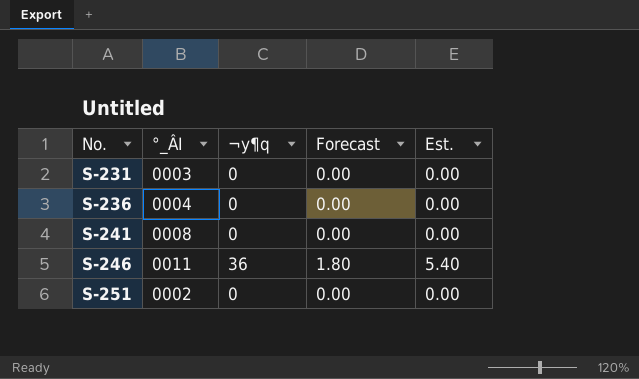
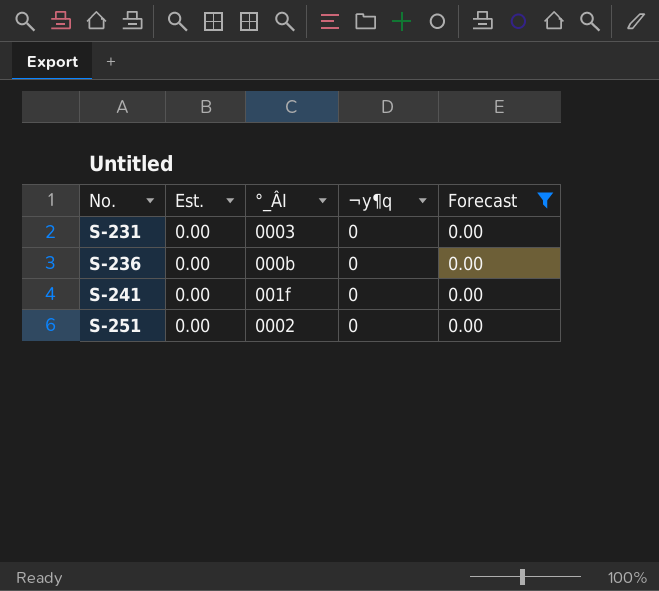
filter: none -> Forecast = 0.00
column Est. | position: 5 -> 2
S-236 | °_ÂI: 0004 -> 000b
S-241 | °_ÂI: 0008 -> 001f

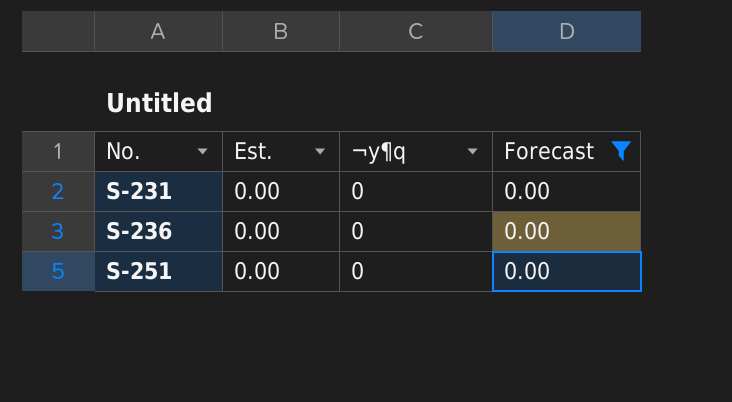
column °_ÂI | position: 3 -> none
row S-241: 0.00 | 001f | 0 | 0.00 -> none

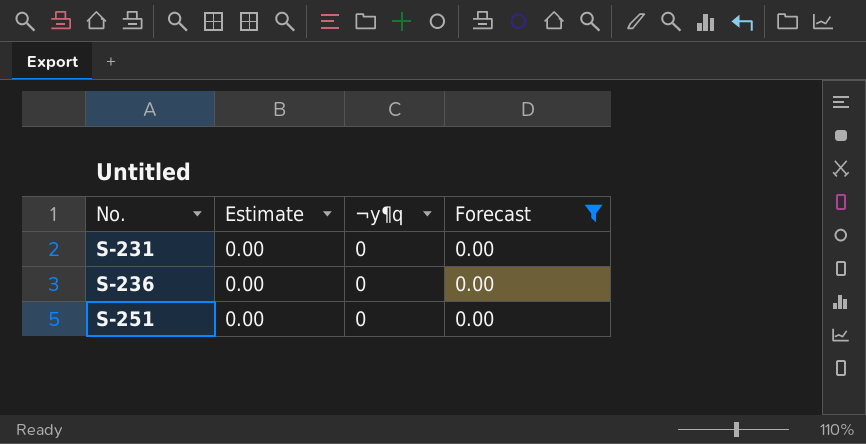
column name: Est. -> Estimate

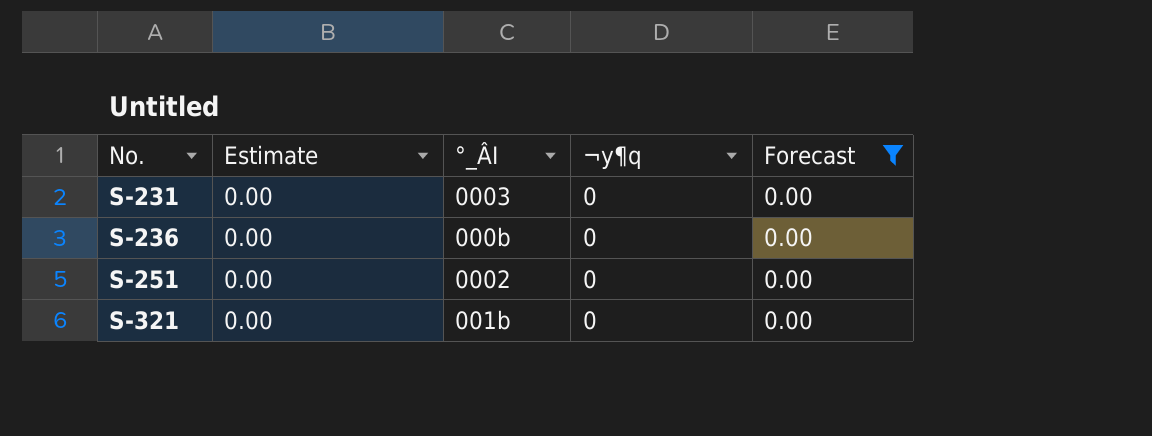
column °_ÂI | position: none -> 3
row S-321: none -> 0.00 | 001b | 0 | 0.00

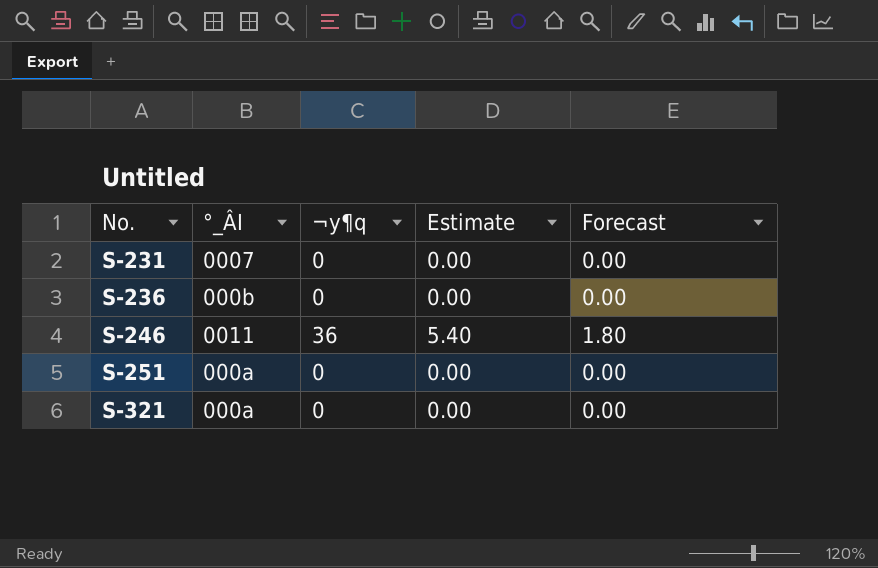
filter: Forecast = 0.00 -> none
column Estimate | position: 2 -> 4
S-231 | °_ÂI: 0003 -> 0007
S-251 | °_ÂI: 0002 -> 000a
S-321 | °_ÂI: 001b -> 000a

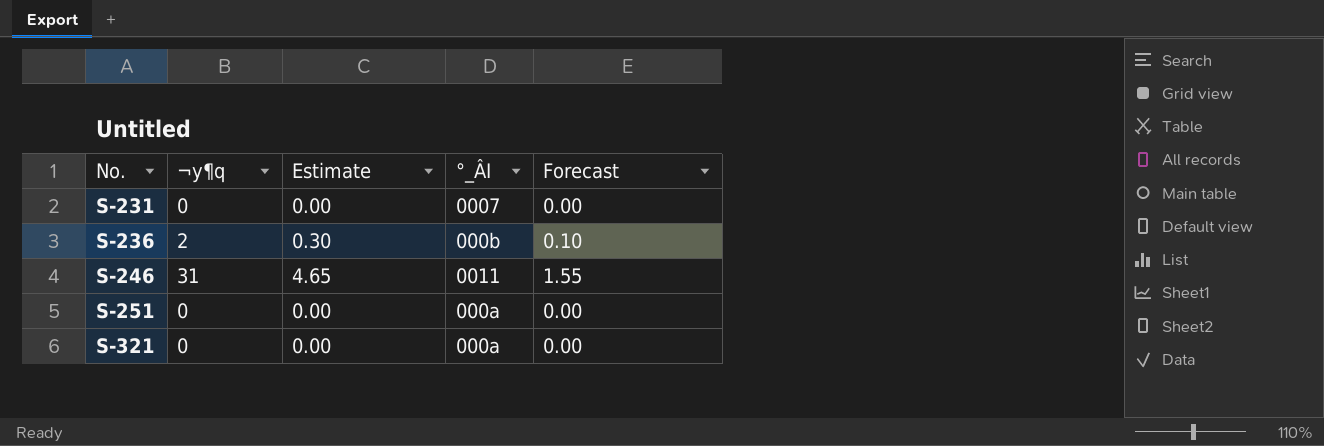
column °_ÂI | position: 2 -> 4
S-236 | ¬y¶q: 0 -> 2
S-236 | Estimate: 0.00 -> 0.30
S-236 | Forecast: 0.00 -> 0.10
S-246 | ¬y¶q: 36 -> 31
S-246 | Estimate: 5.40 -> 4.65
S-246 | Forecast: 1.80 -> 1.55

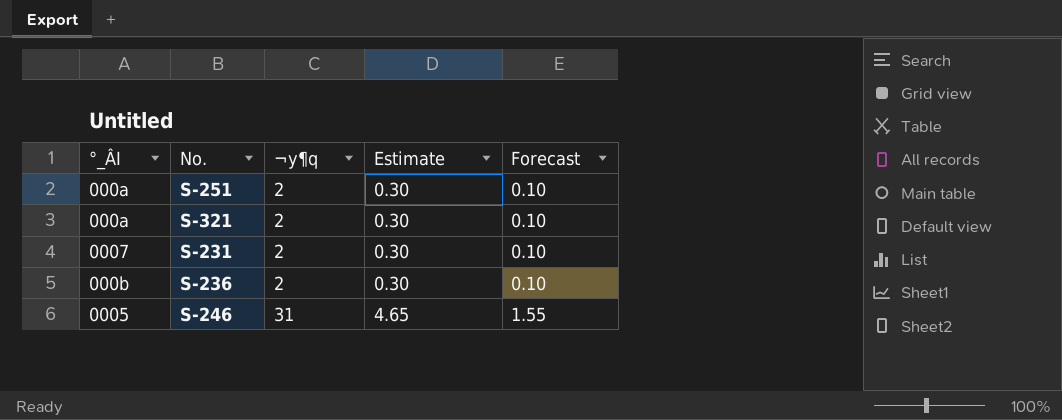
row order: No. ascending -> ¬y¶q ascending
column °_ÂI | position: 4 -> 1
S-251 | ¬y¶q: 0 -> 2
S-251 | Estimate: 0.00 -> 0.30
S-251 | Forecast: 0.00 -> 0.10
S-321 | ¬y¶q: 0 -> 2
S-321 | Estimate: 0.00 -> 0.30
S-321 | Forecast: 0.00 -> 0.10
S-231 | ¬y¶q: 0 -> 2
S-231 | Estimate: 0.00 -> 0.30
S-231 | Forecast: 0.00 -> 0.10
S-246 | °_ÂI: 0011 -> 0005

